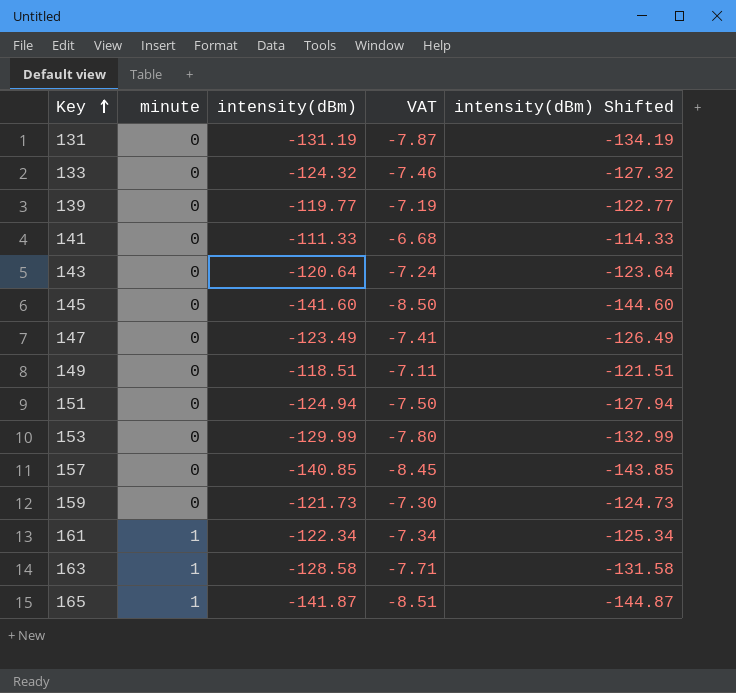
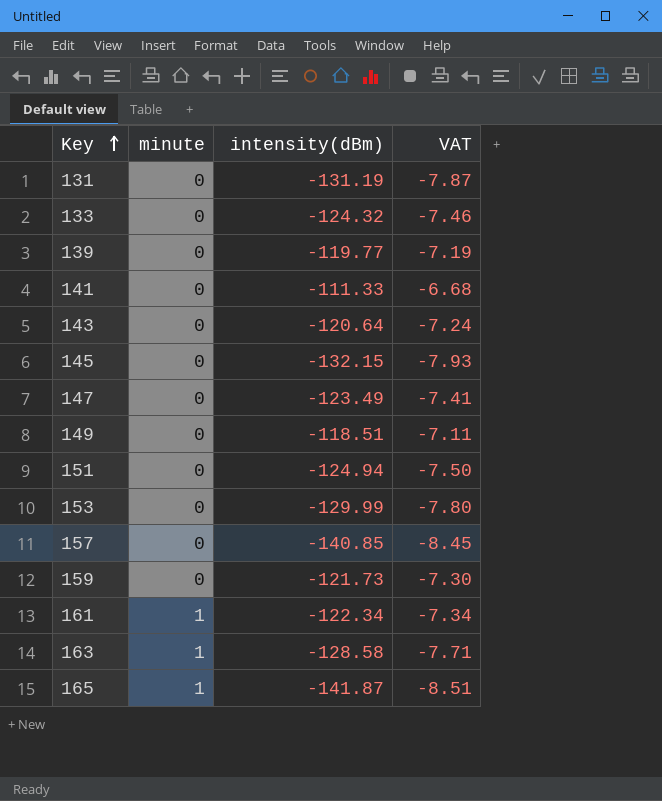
column intensity(dBm) Shifted | formula: [intensity(dBm)] - 3 -> none
145 | intensity(dBm): -141.60 -> -132.15
145 | VAT: -8.50 -> -7.93

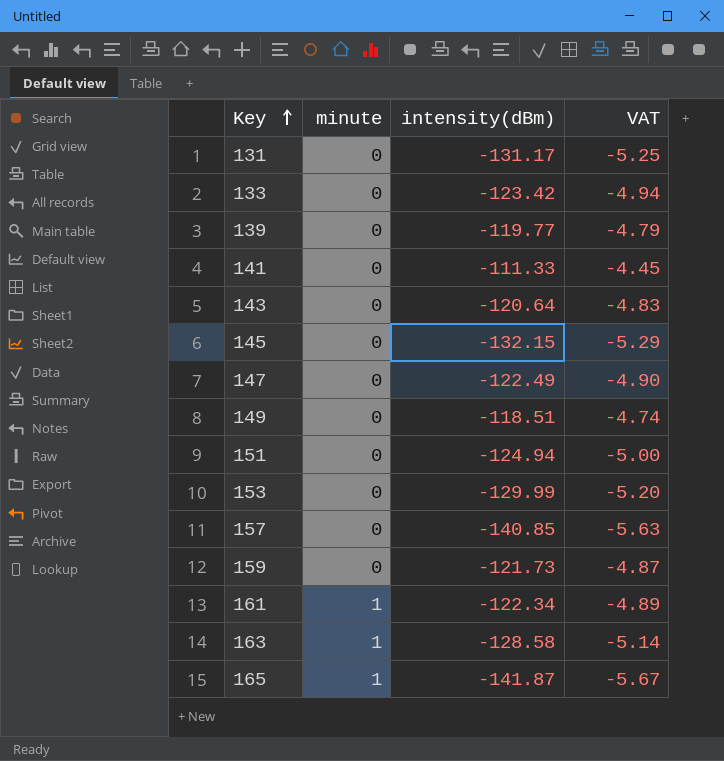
column VAT | formula: [intensity(dBm)] * 0.06 -> [intensity(dBm)] * 0.04
131 | intensity(dBm): -131.19 -> -131.17
133 | intensity(dBm): -124.32 -> -123.42
147 | intensity(dBm): -123.49 -> -122.49

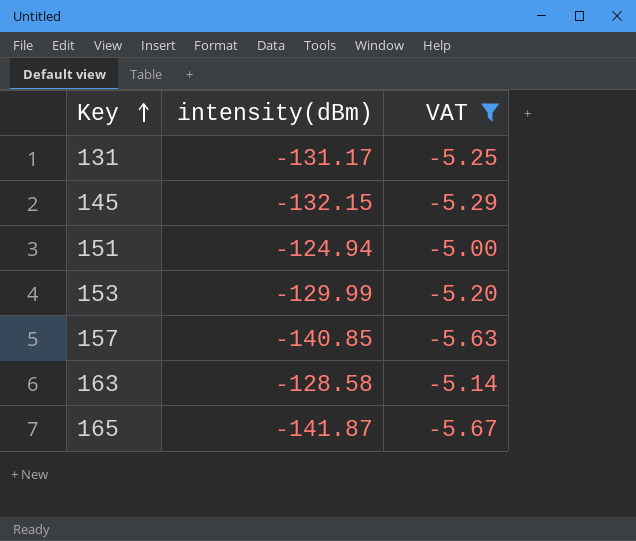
filter: none -> VAT <= -5.00
column minute | position: 2 -> none

